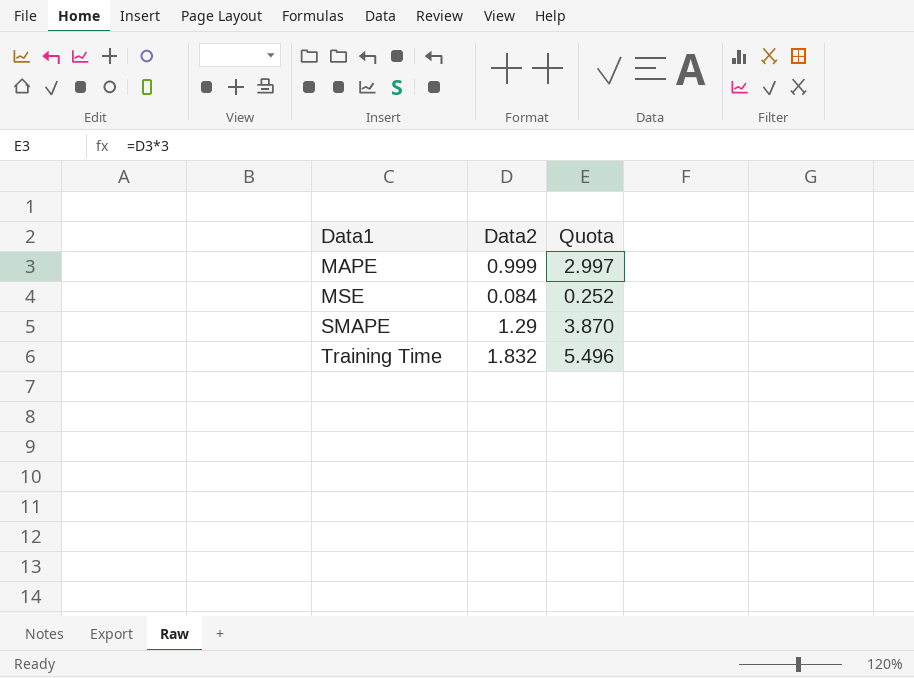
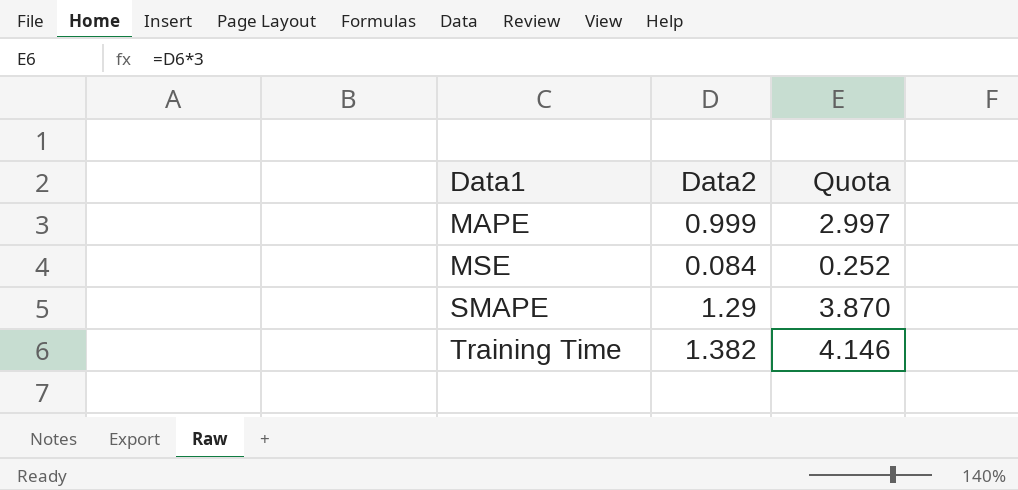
Training Time | Data2: 1.832 -> 1.382
Training Time | Quota: 5.496 -> 4.146

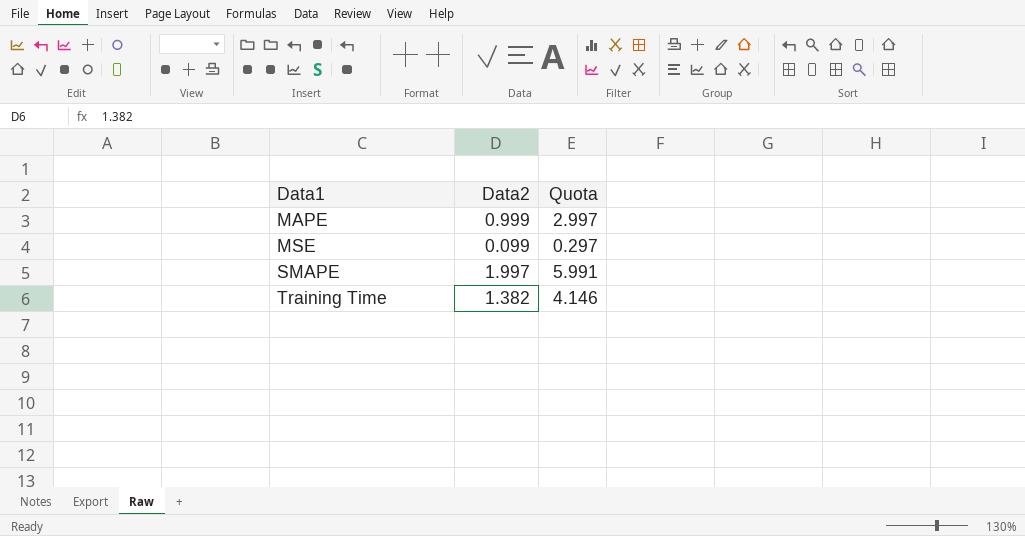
MSE | Data2: 0.084 -> 0.099
MSE | Quota: 0.252 -> 0.297
SMAPE | Data2: 1.29 -> 1.997
SMAPE | Quota: 3.870 -> 5.991

